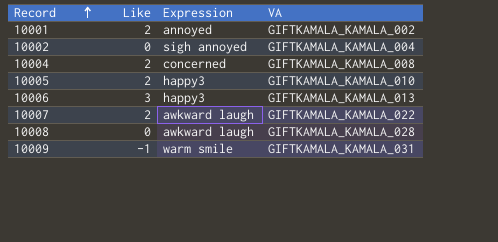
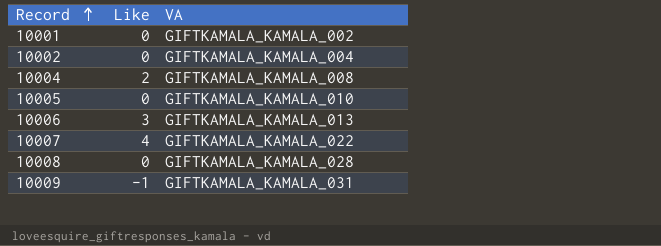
column Expression | position: 3 -> none
10001 | Like: 2 -> 0
10005 | Like: 2 -> 0
10007 | Like: 2 -> 4

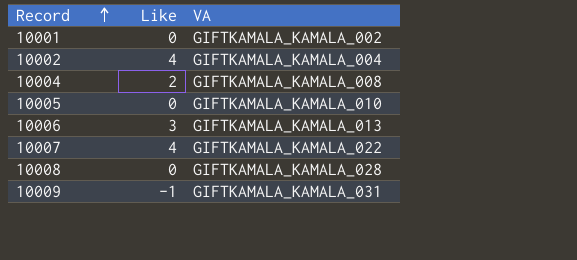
10002 | Like: 0 -> 4

